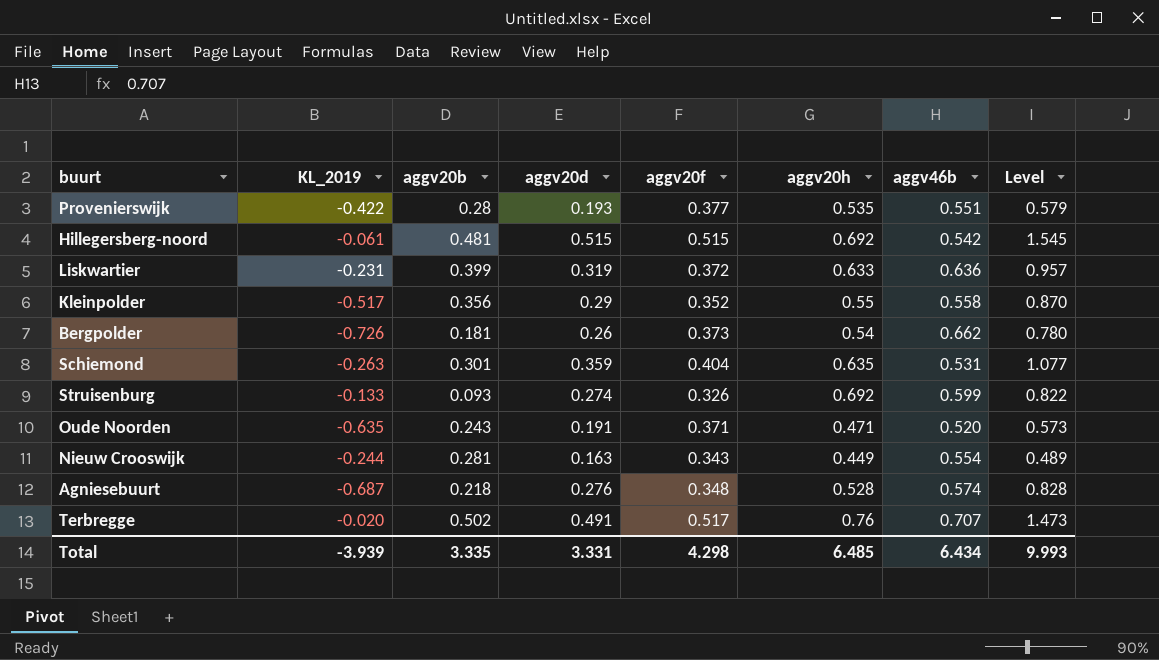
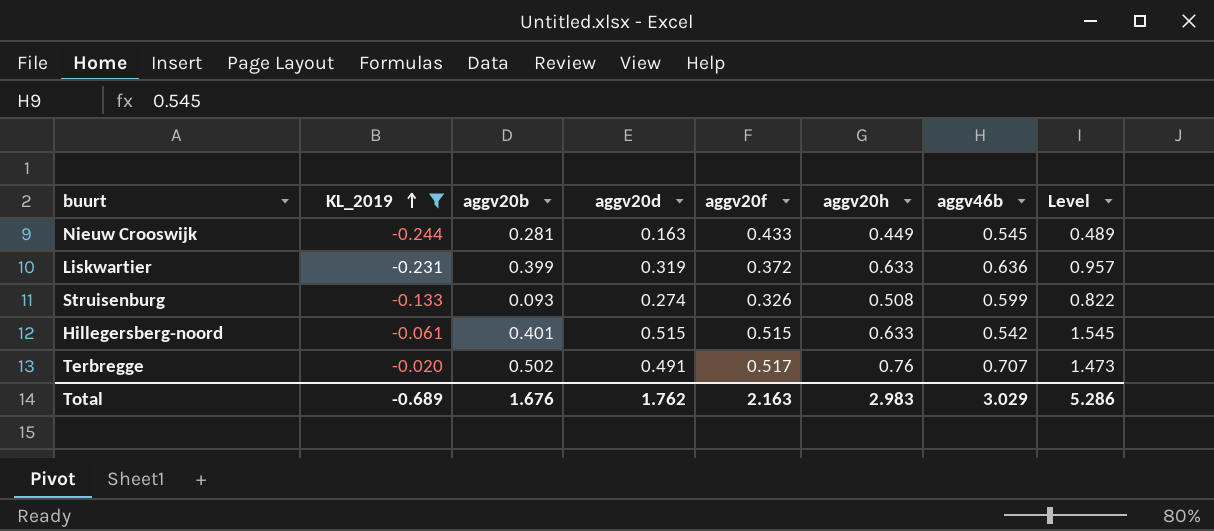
filter: none -> KL_2019 >= -0.244
row order: none -> KL_2019 ascending
Nieuw Crooswijk | aggv20f: 0.343 -> 0.433
Nieuw Crooswijk | aggv46b: 0.554 -> 0.545
Struisenburg | aggv20h: 0.692 -> 0.508
Hillegersberg-noord | aggv20b: 0.481 -> 0.401
Hillegersberg-noord | aggv20h: 0.692 -> 0.633
Total | KL_2019: -3.939 -> -0.689
Total | aggv20b: 3.335 -> 1.676
Total | aggv20d: 3.331 -> 1.762
Total | aggv20f: 4.298 -> 2.163
Total | aggv20h: 6.485 -> 2.983
Total | aggv46b: 6.434 -> 3.029
Total | Level: 9.993 -> 5.286

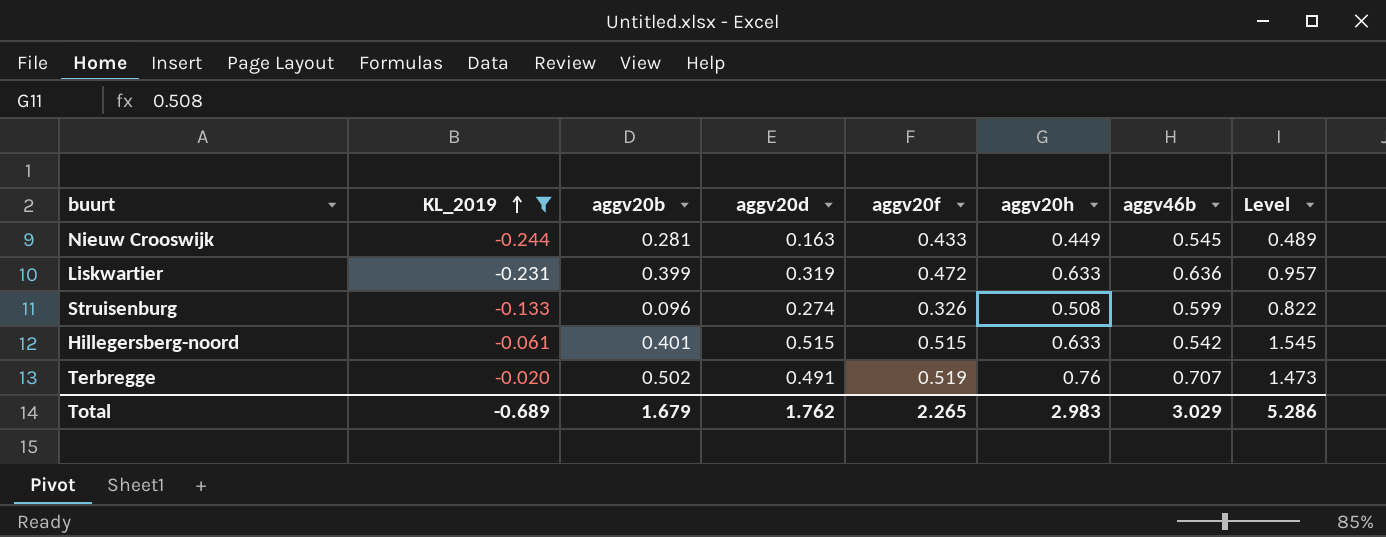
Liskwartier | aggv20f: 0.372 -> 0.472
Struisenburg | aggv20b: 0.093 -> 0.096
Terbregge | aggv20f: 0.517 -> 0.519
Total | aggv20b: 1.676 -> 1.679
Total | aggv20f: 2.163 -> 2.265

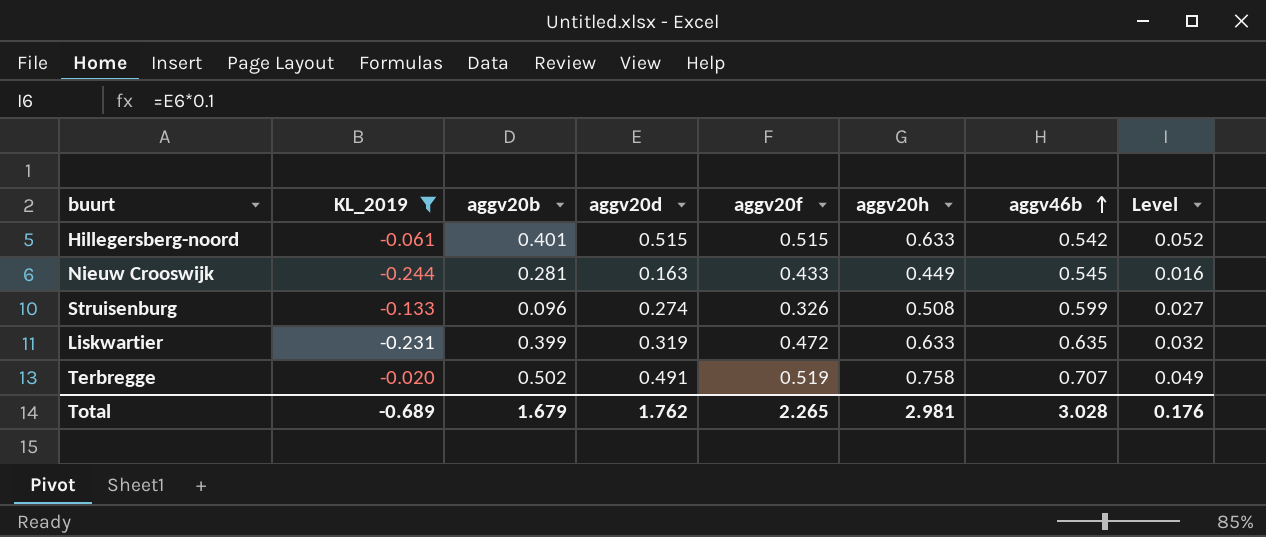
row order: KL_2019 ascending -> aggv46b ascending
column Level | formula: [aggv20d] * 3 -> [aggv20d] * 0.1
Liskwartier | aggv46b: 0.636 -> 0.635
Terbregge | aggv20h: 0.76 -> 0.758
Total | aggv20h: 2.983 -> 2.981
Total | aggv46b: 3.029 -> 3.028
Total | Level: 5.286 -> 0.176

